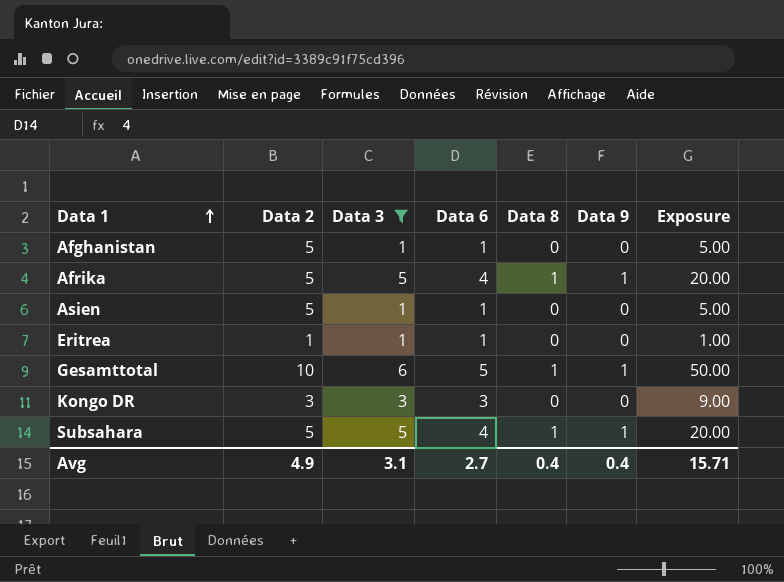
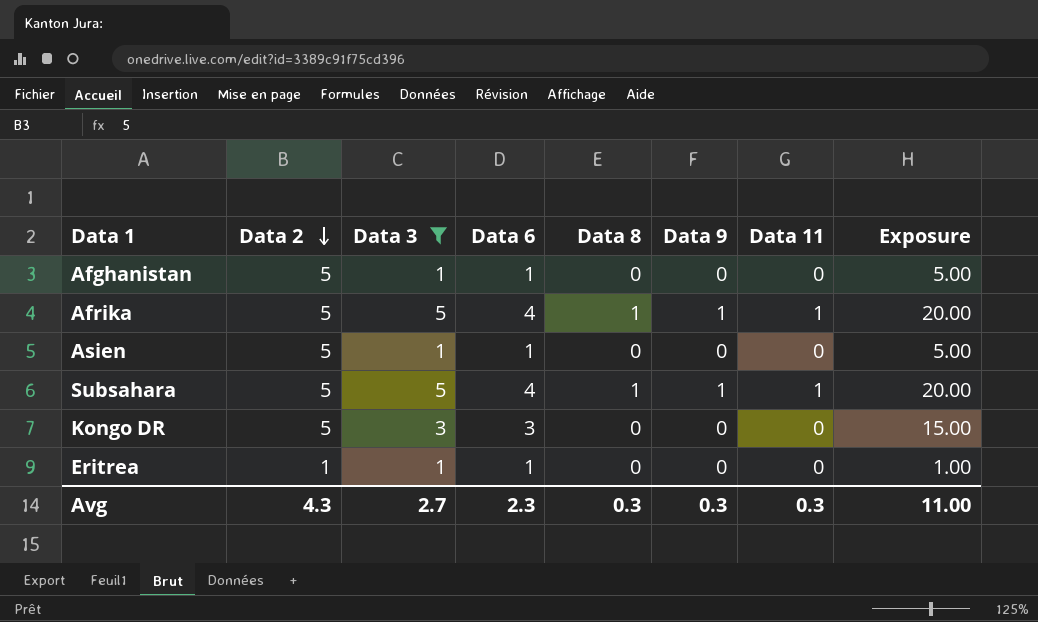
row order: Data 1 ascending -> Data 2 descending
column Data 11 | position: none -> 7
row Gesamttotal: 10 | 6 | 5 | 1 | 1 | 50.00 -> none
Kongo DR | Data 2: 3 -> 5
Kongo DR | Exposure: 9.00 -> 15.00
Avg | Data 2: 4.9 -> 4.3
Avg | Data 3: 3.1 -> 2.7
Avg | Data 6: 2.7 -> 2.3
Avg | Data 8: 0.4 -> 0.3
Avg | Data 9: 0.4 -> 0.3
Avg | Exposure: 15.71 -> 11.00

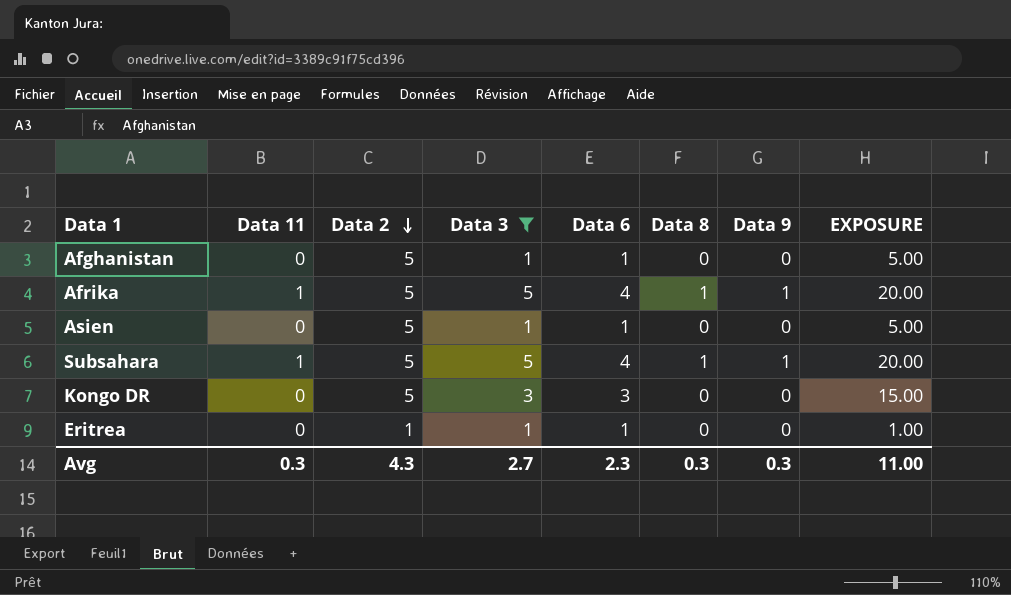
column Data 11 | position: 7 -> 2
column name: Exposure -> EXPOSURE

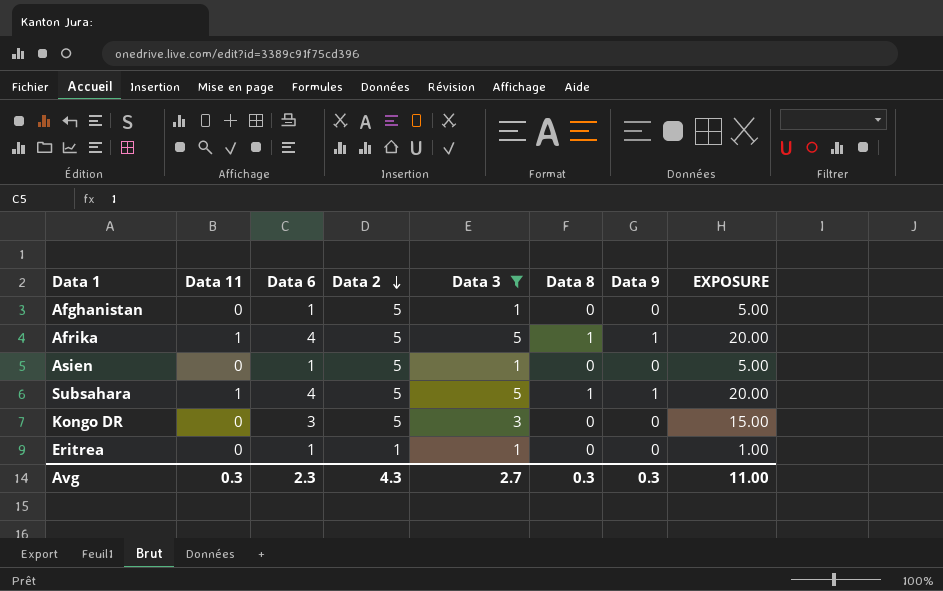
column Data 6 | position: 5 -> 3

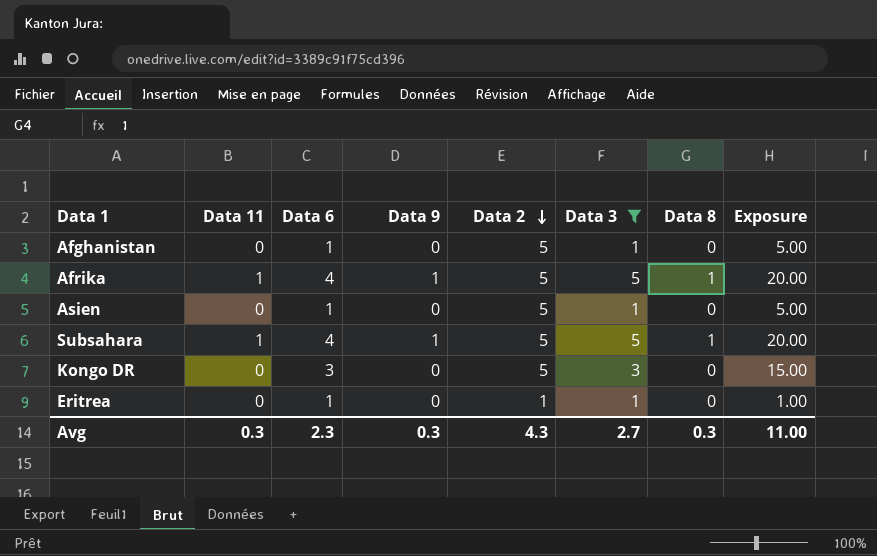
column Data 9 | position: 7 -> 4
column name: EXPOSURE -> Exposure

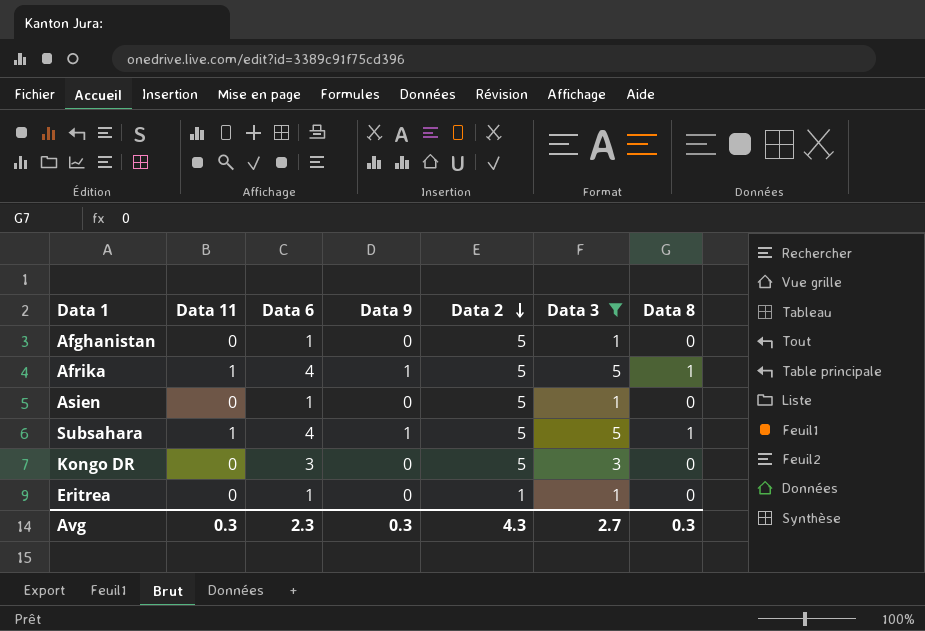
column Exposure | formula: [Data 6] * [Data 2] -> none

